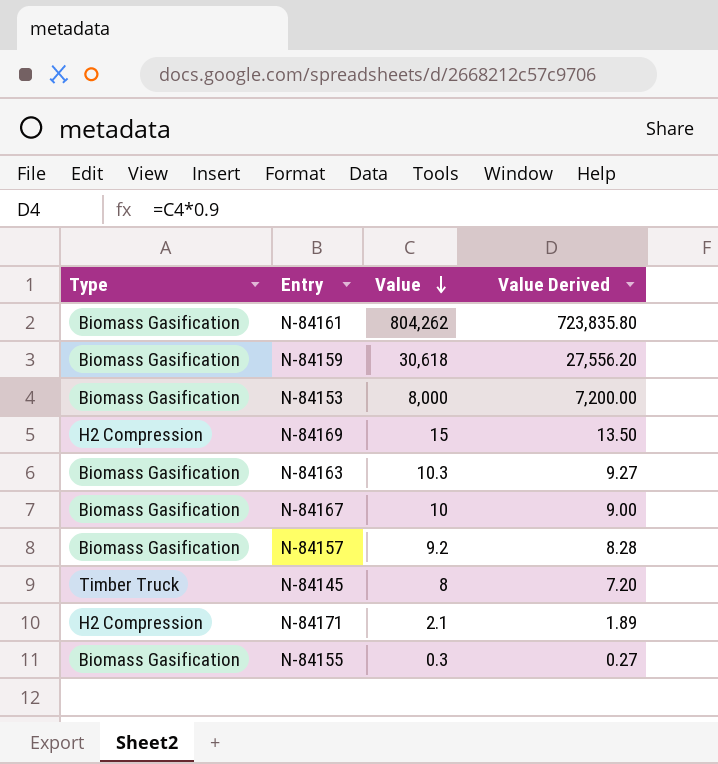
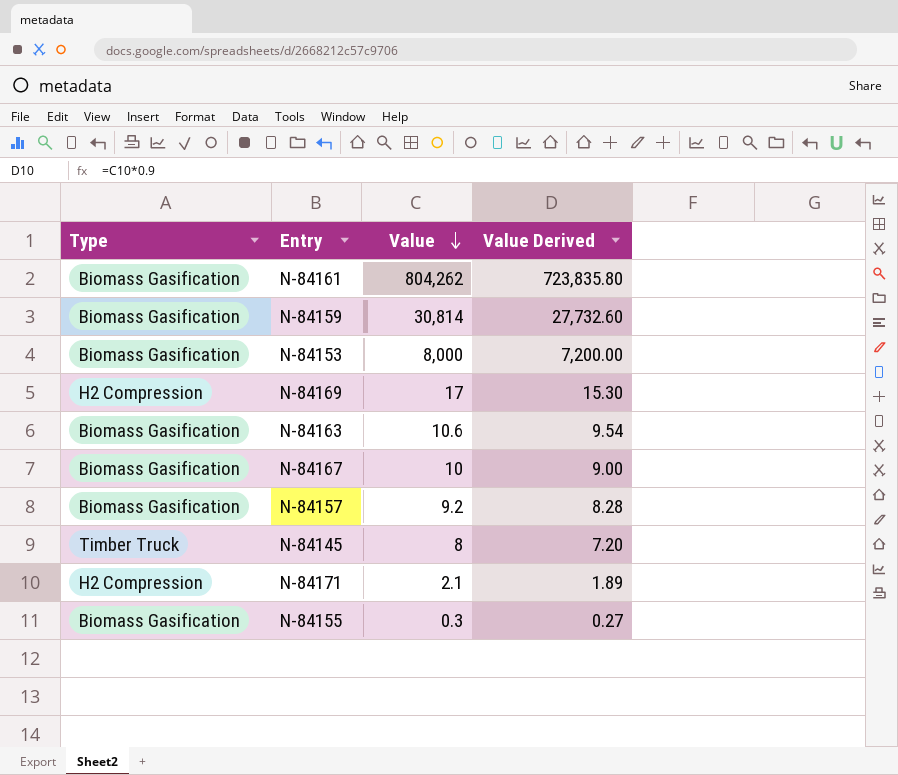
N-84159 | Value: 30,618 -> 30,814
N-84159 | Value Derived: 27,556.20 -> 27,732.60
N-84169 | Value: 15 -> 17
N-84169 | Value Derived: 13.50 -> 15.30
N-84163 | Value: 10.3 -> 10.6
N-84163 | Value Derived: 9.27 -> 9.54

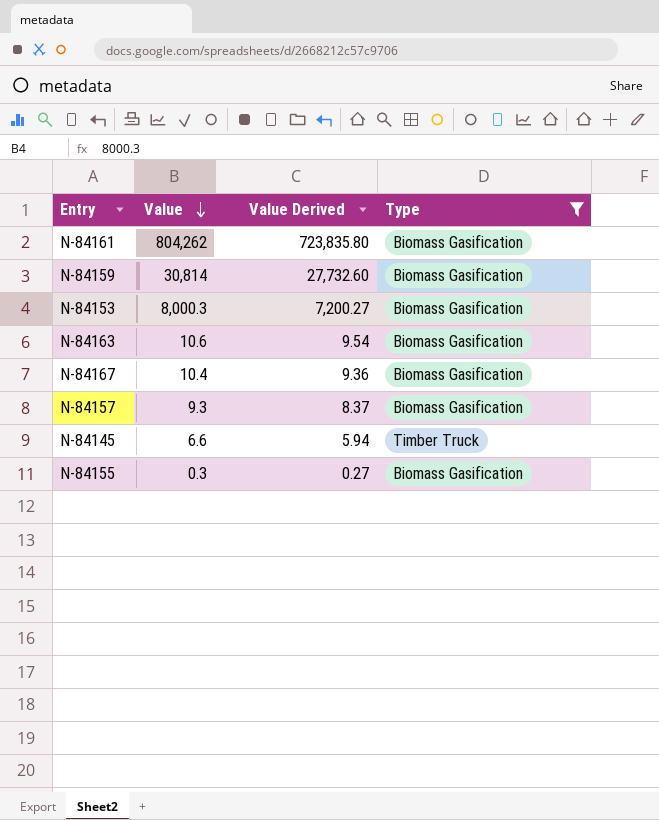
filter: none -> Type != H2 Compression
column Type | position: 1 -> 4
N-84153 | Value: 8,000 -> 8,000.3
N-84153 | Value Derived: 7,200.00 -> 7,200.27
N-84167 | Value: 10 -> 10.4
N-84167 | Value Derived: 9.00 -> 9.36
N-84157 | Value: 9.2 -> 9.3
N-84157 | Value Derived: 8.28 -> 8.37
N-84145 | Value: 8 -> 6.6
N-84145 | Value Derived: 7.20 -> 5.94

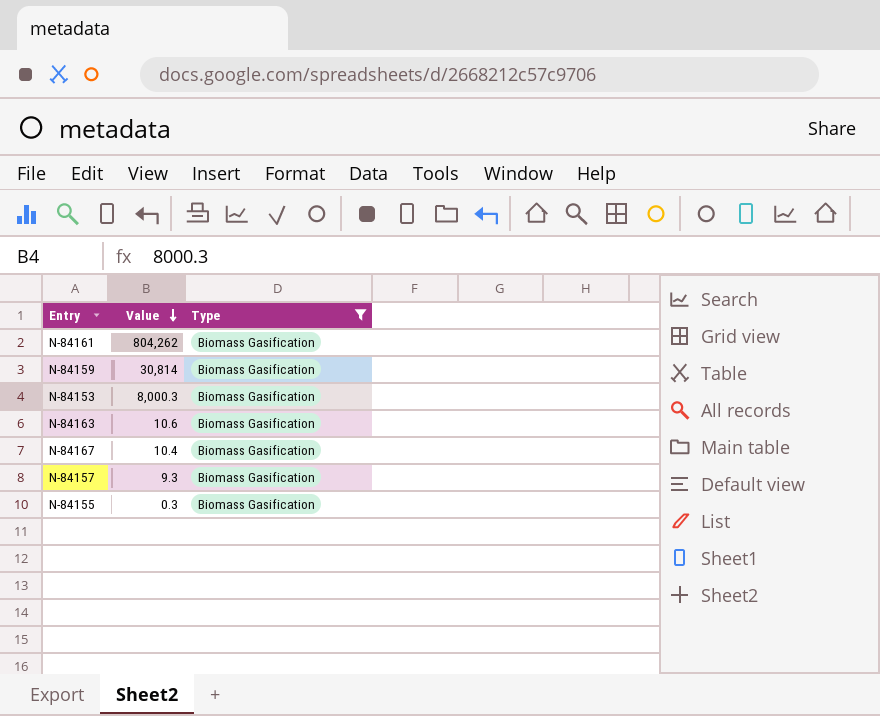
column Value Derived | formula: [Value] * 0.9 -> none
row N-84145: 6.6 | 5.94 | Timber Truck -> none

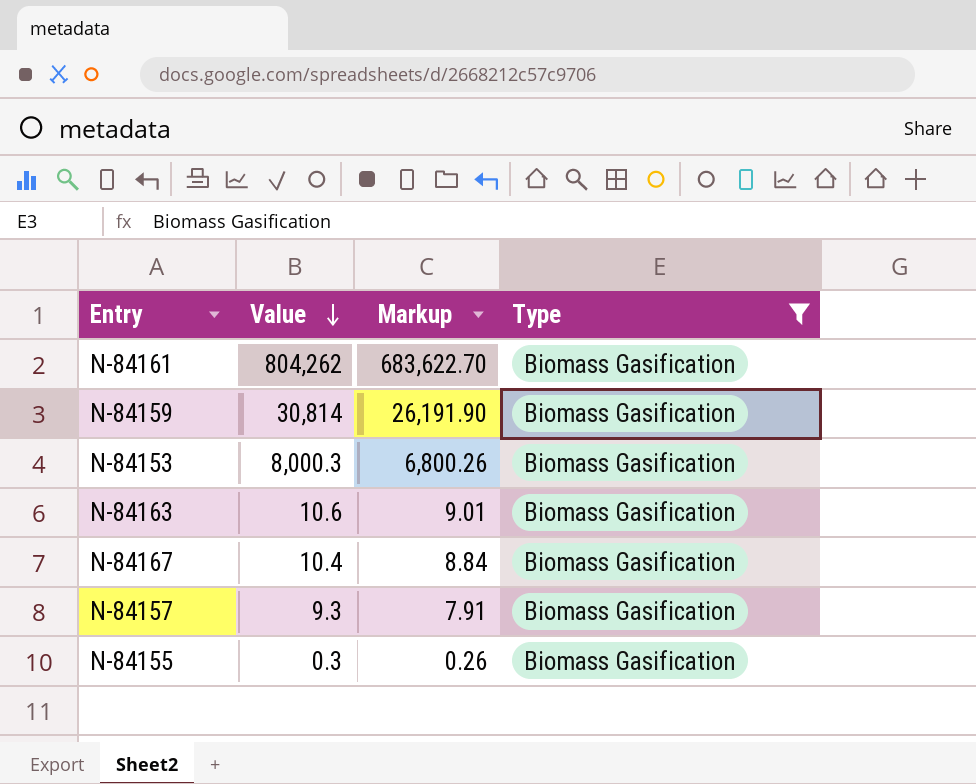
column Markup | formula: none -> [Value] * 0.85

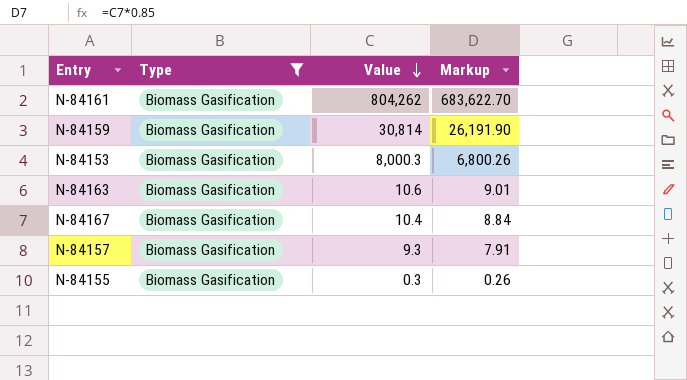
column Type | position: 4 -> 2

